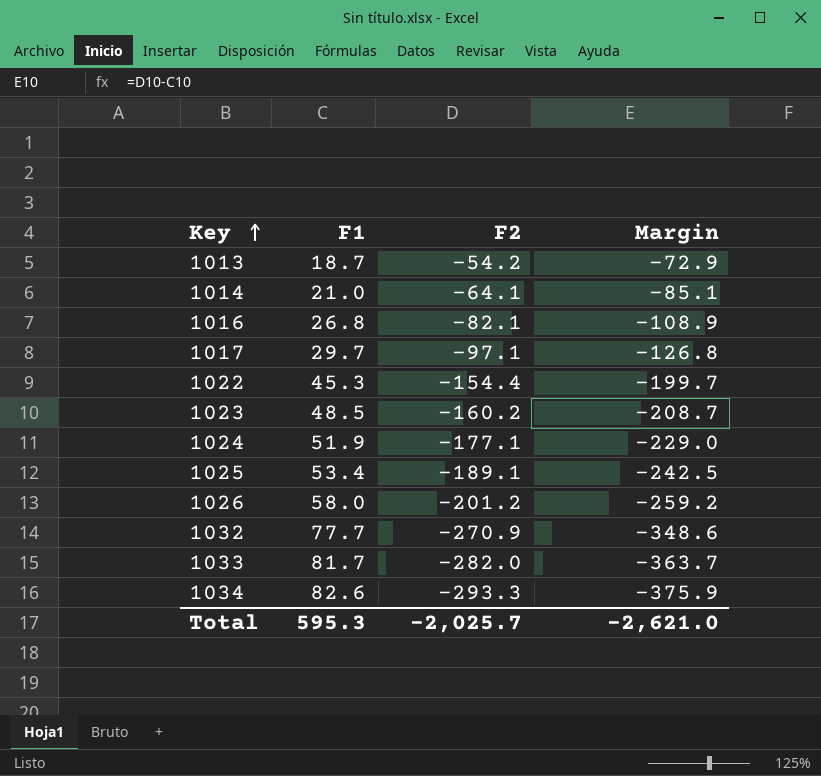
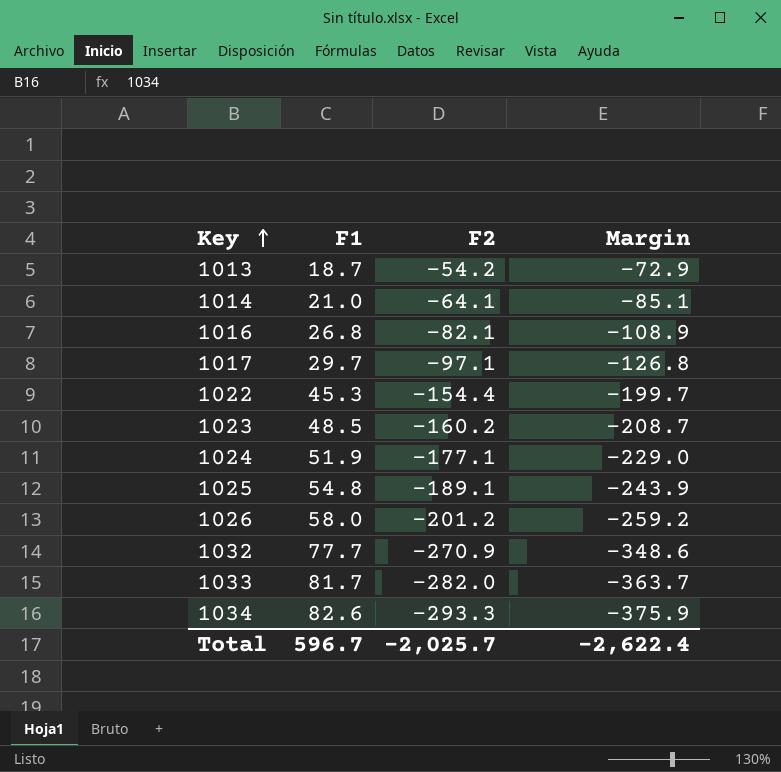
1025 | F1: 53.4 -> 54.8
1025 | Margin: -242.5 -> -243.9
Total | F1: 595.3 -> 596.7
Total | Margin: -2,621.0 -> -2,622.4

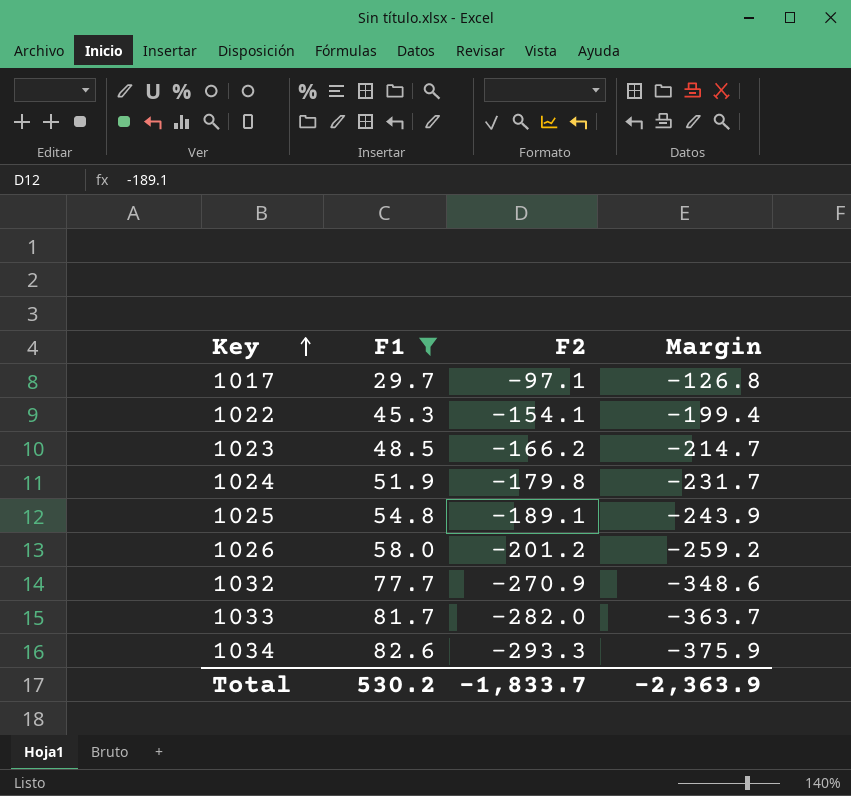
filter: none -> F1 >= 29.7
1022 | F2: -154.4 -> -154.1
1022 | Margin: -199.7 -> -199.4
1023 | F2: -160.2 -> -166.2
1023 | Margin: -208.7 -> -214.7
1024 | F2: -177.1 -> -179.8
1024 | Margin: -229.0 -> -231.7
Total | F1: 596.7 -> 530.2
Total | F2: -2,025.7 -> -1,833.7
Total | Margin: -2,622.4 -> -2,363.9

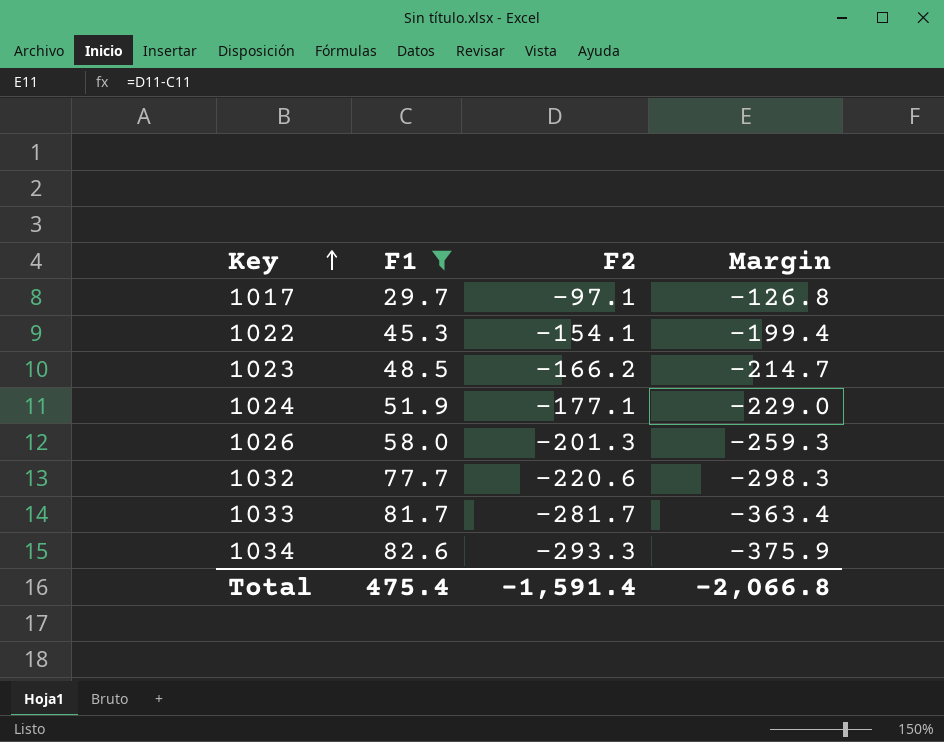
row 1025: 54.8 | -189.1 | -243.9 -> none
1024 | F2: -179.8 -> -177.1
1024 | Margin: -231.7 -> -229.0
1026 | F2: -201.2 -> -201.3
1026 | Margin: -259.2 -> -259.3
1032 | F2: -270.9 -> -220.6
1032 | Margin: -348.6 -> -298.3
1033 | F2: -282.0 -> -281.7
1033 | Margin: -363.7 -> -363.4
Total | F1: 530.2 -> 475.4
Total | F2: -1,833.7 -> -1,591.4
Total | Margin: -2,363.9 -> -2,066.8

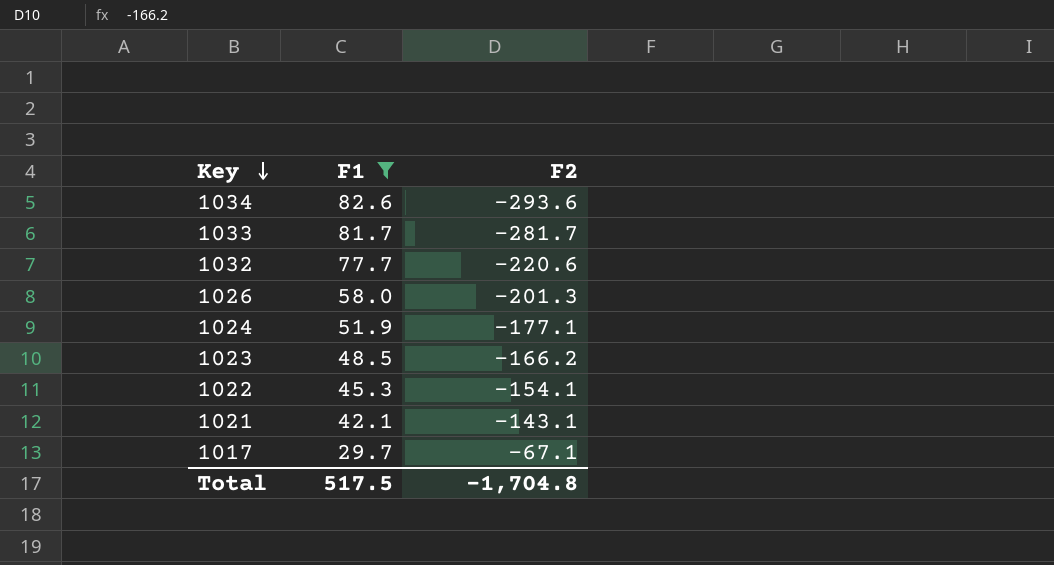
row order: Key ascending -> Key descending
column Margin | formula: [F2] - [F1] -> none
1034 | F2: -293.3 -> -293.6
row 1021: none -> 42.1 | -143.1
1017 | F2: -97.1 -> -67.1
Total | F1: 475.4 -> 517.5
Total | F2: -1,591.4 -> -1,704.8

